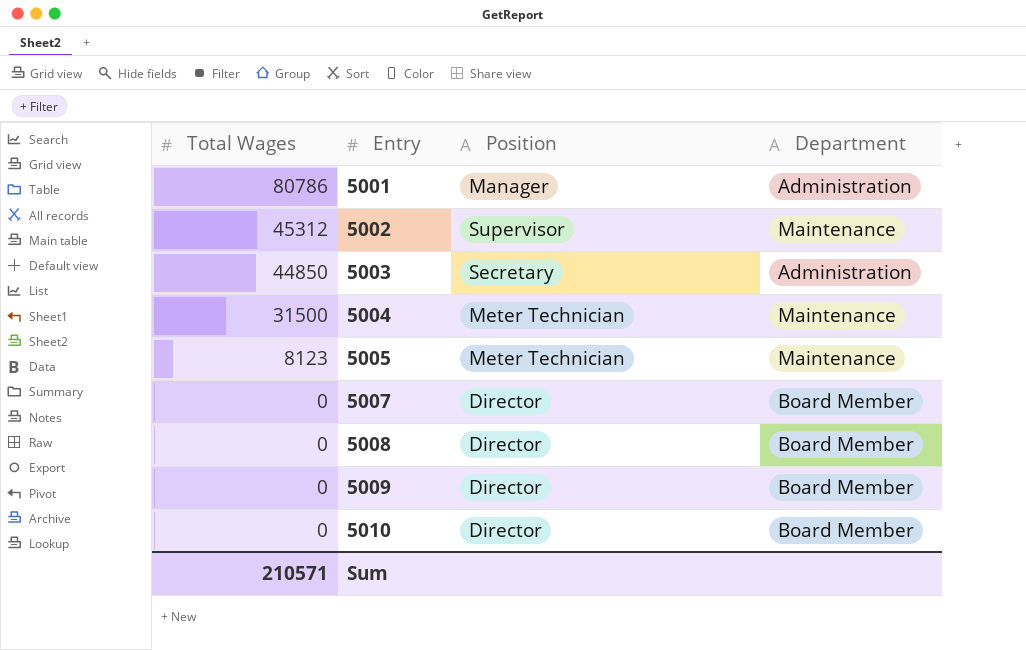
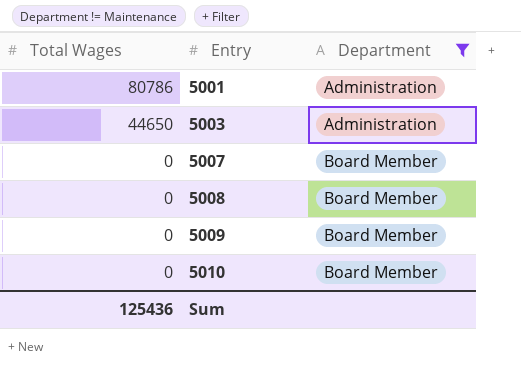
filter: none -> Department != Maintenance
column Position | position: 3 -> none
5003 | Total Wages: 44850 -> 44650
Sum | Total Wages: 210571 -> 125436

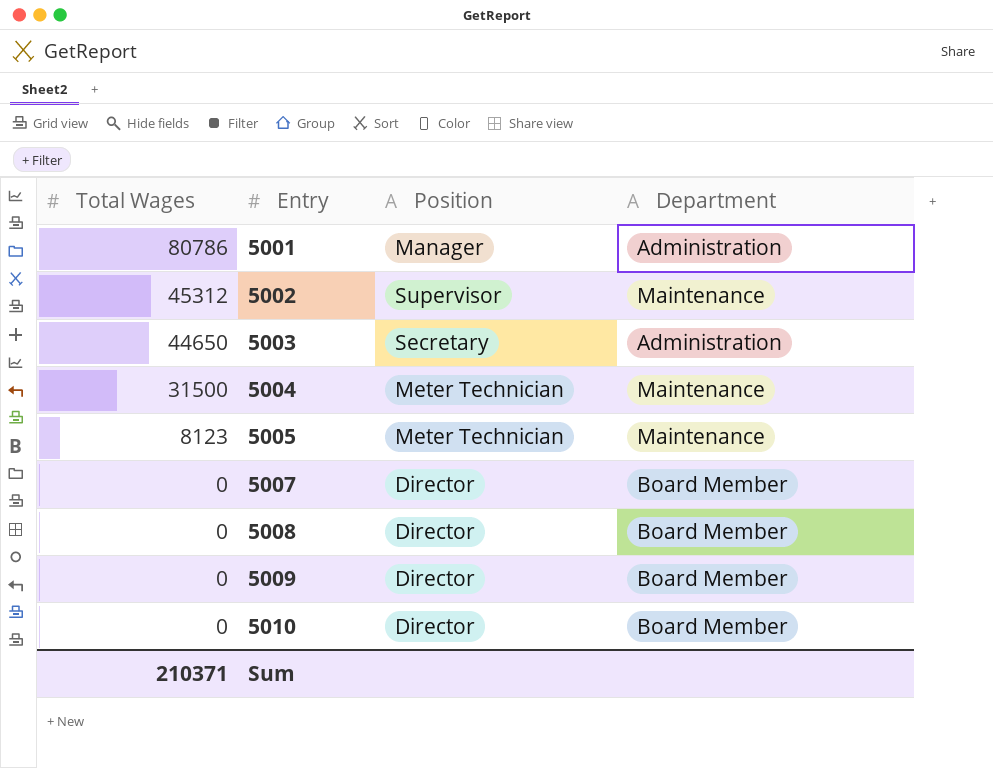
filter: Department != Maintenance -> none
column Position | position: none -> 3
Sum | Total Wages: 125436 -> 210371

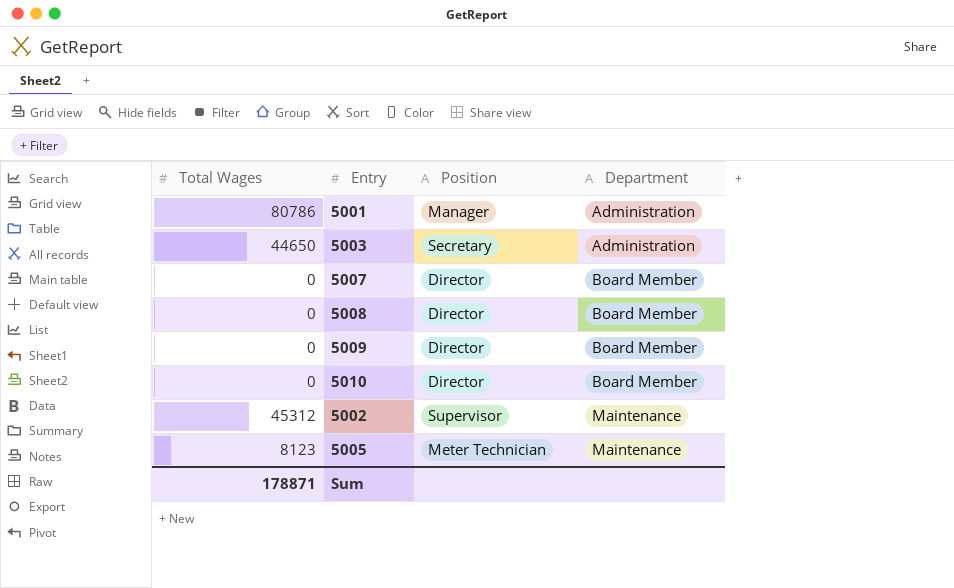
row order: Total Wages descending -> Department ascending
row 5004: 31500 | Meter Technician | Maintenance -> none
Sum | Total Wages: 210371 -> 178871

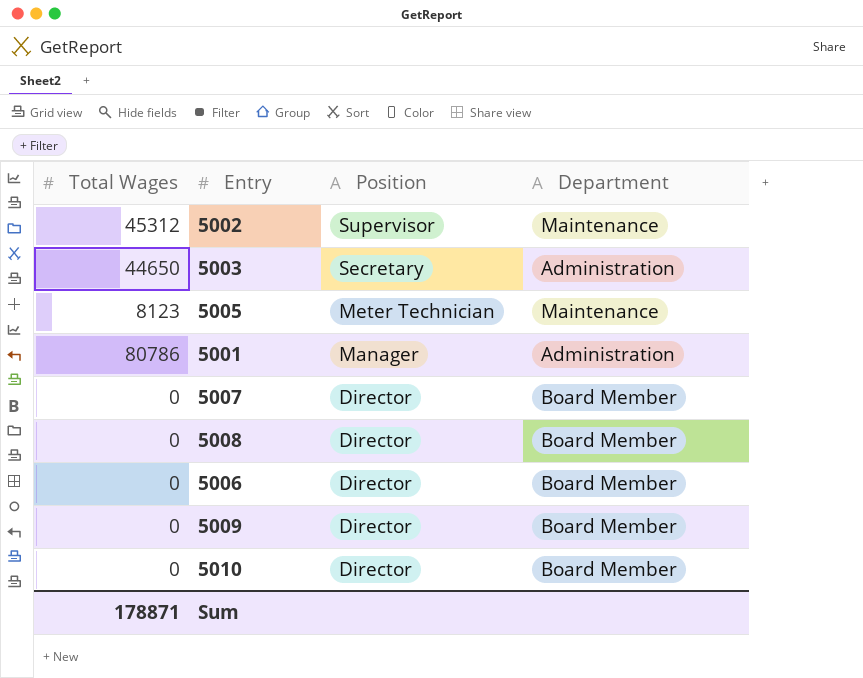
row order: Department ascending -> Position descending
row 5006: none -> 0 | Director | Board Member

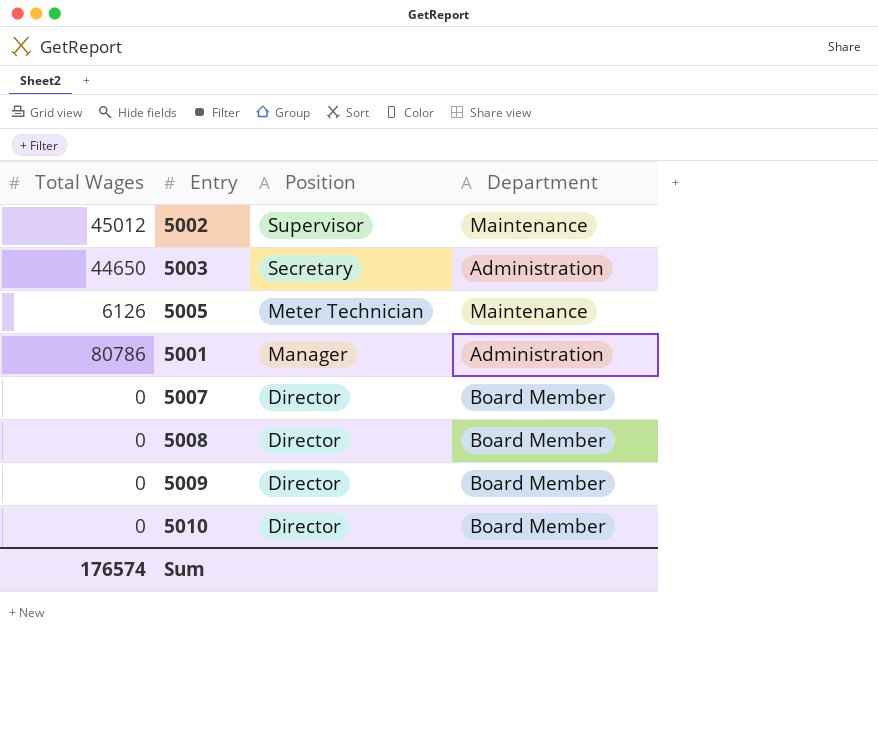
row 5006: 0 | Director | Board Member -> none
5002 | Total Wages: 45312 -> 45012
5005 | Total Wages: 8123 -> 6126
Sum | Total Wages: 178871 -> 176574

